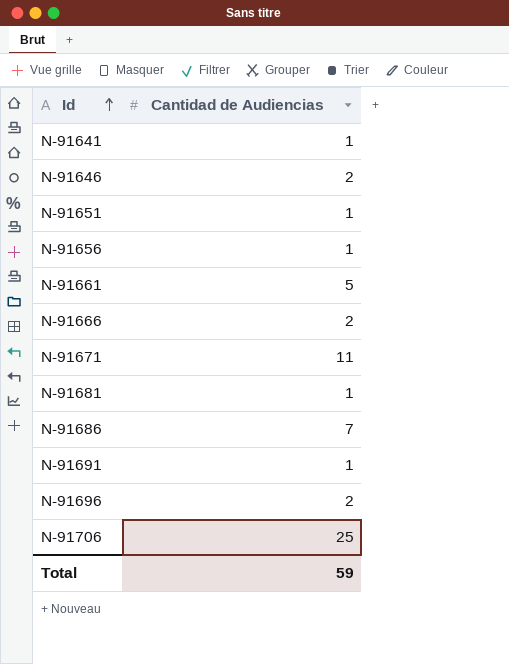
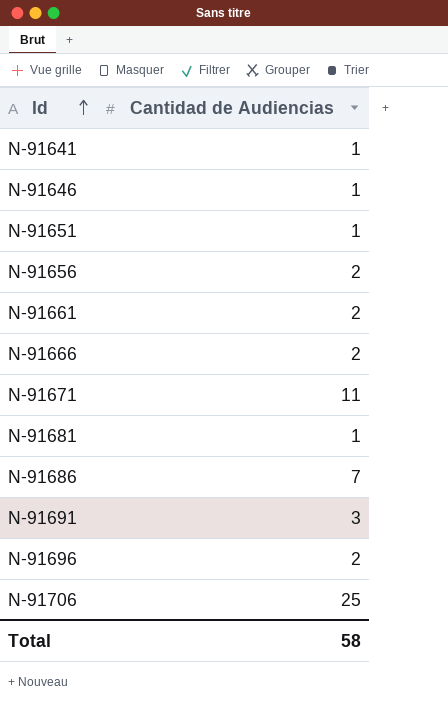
N-91646 | Cantidad de Audiencias: 2 -> 1
N-91656 | Cantidad de Audiencias: 1 -> 2
N-91661 | Cantidad de Audiencias: 5 -> 2
N-91691 | Cantidad de Audiencias: 1 -> 3
Total | Cantidad de Audiencias: 59 -> 58

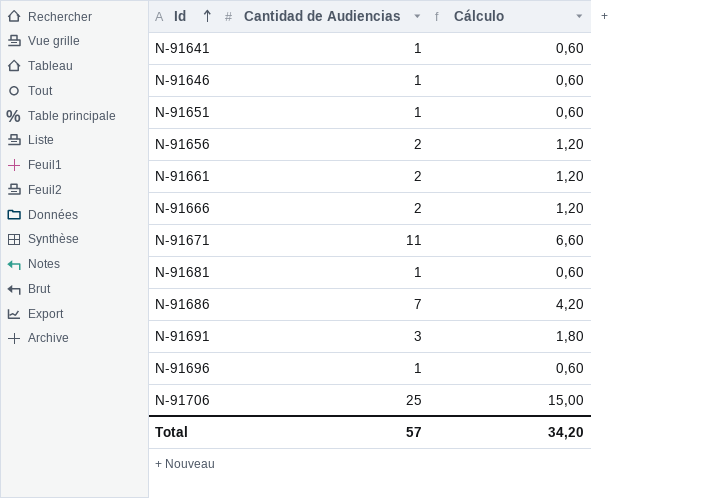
column Cálculo | formula: none -> [Cantidad de Audiencias] * 0,6
N-91696 | Cantidad de Audiencias: 2 -> 1
Total | Cantidad de Audiencias: 58 -> 57

